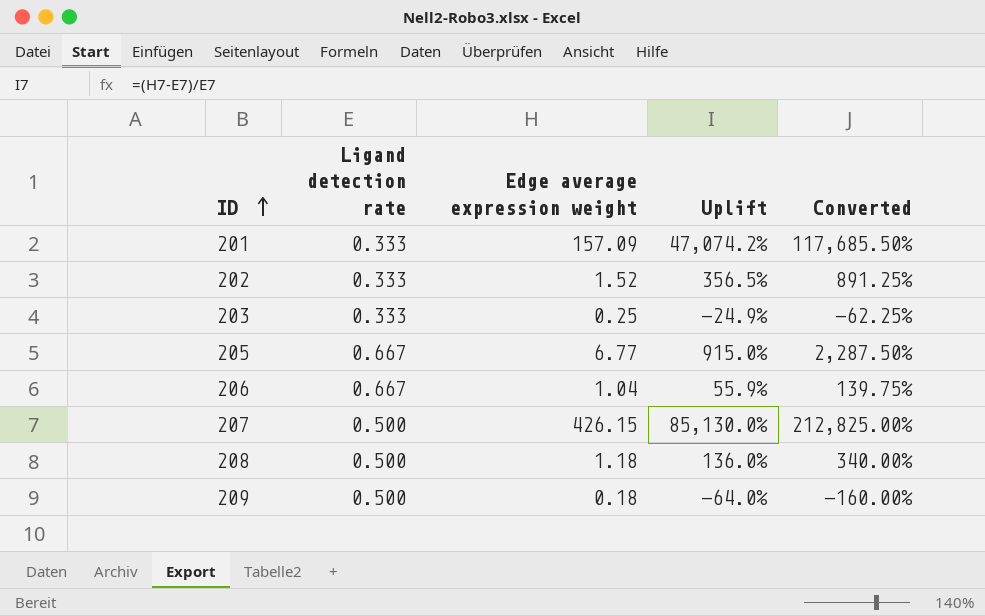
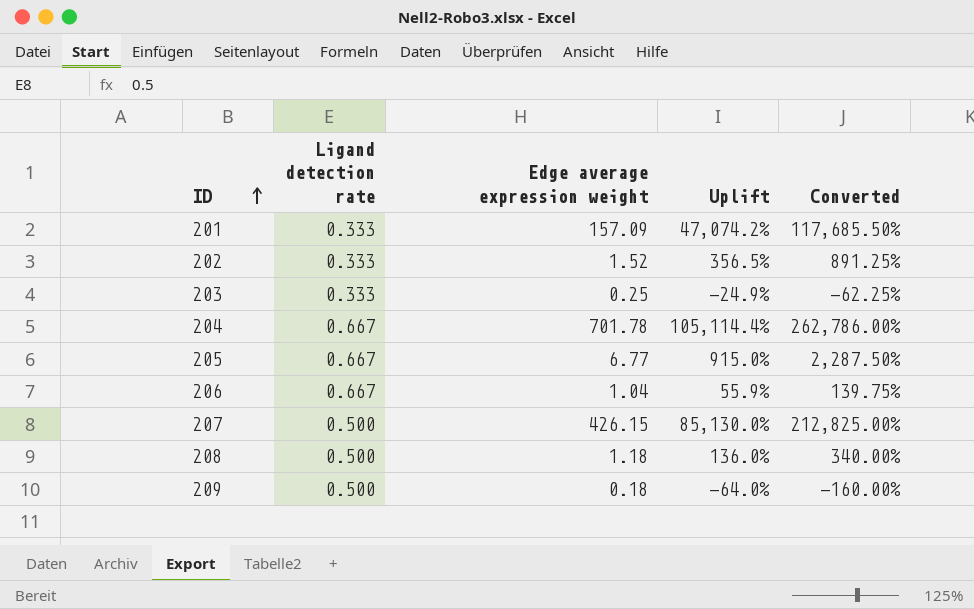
row 204: none -> 0.667 | 701.78 | 105,114.4% | 262,786.00%

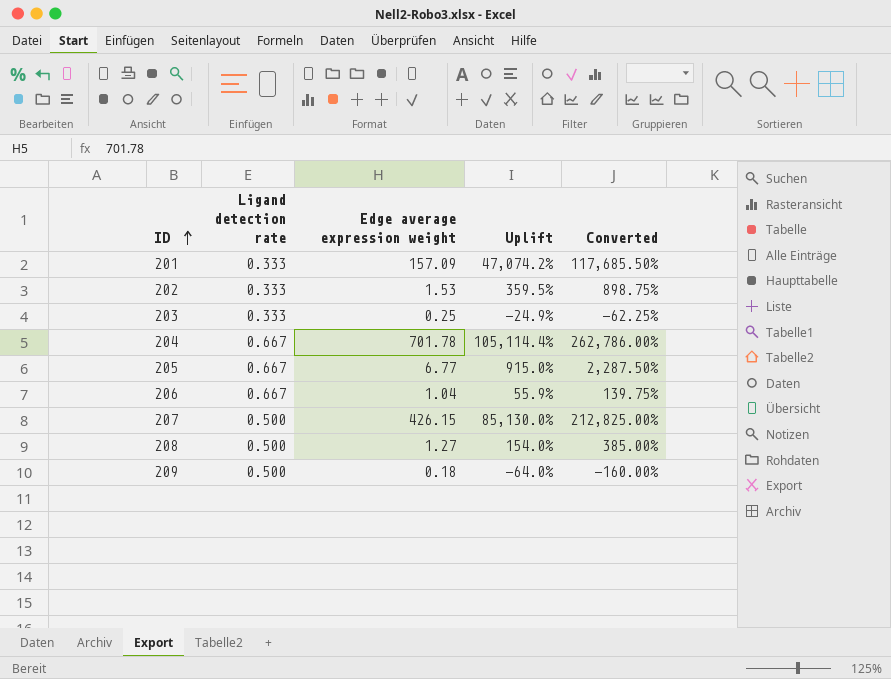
202 | Edge average expression weight: 1.52 -> 1.53
202 | Uplift: 356.5% -> 359.5%
202 | Converted: 891.25% -> 898.75%
208 | Edge average expression weight: 1.18 -> 1.27
208 | Uplift: 136.0% -> 154.0%
208 | Converted: 340.00% -> 385.00%

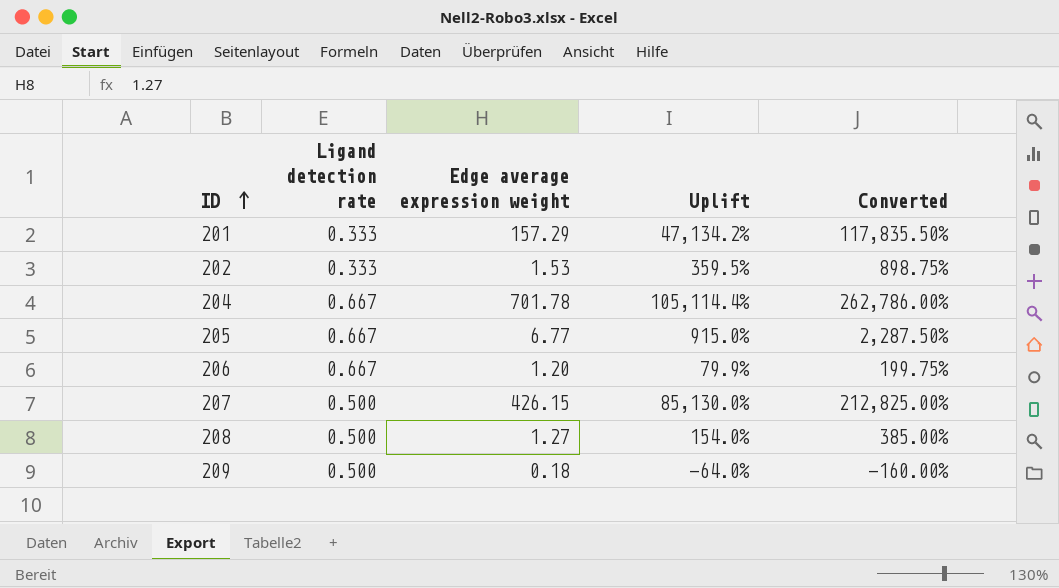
row 203: 0.333 | 0.25 | -24.9% | -62.25% -> none
201 | Edge average expression weight: 157.09 -> 157.29
201 | Uplift: 47,074.2% -> 47,134.2%
201 | Converted: 117,685.50% -> 117,835.50%
206 | Edge average expression weight: 1.04 -> 1.20
206 | Uplift: 55.9% -> 79.9%
206 | Converted: 139.75% -> 199.75%

